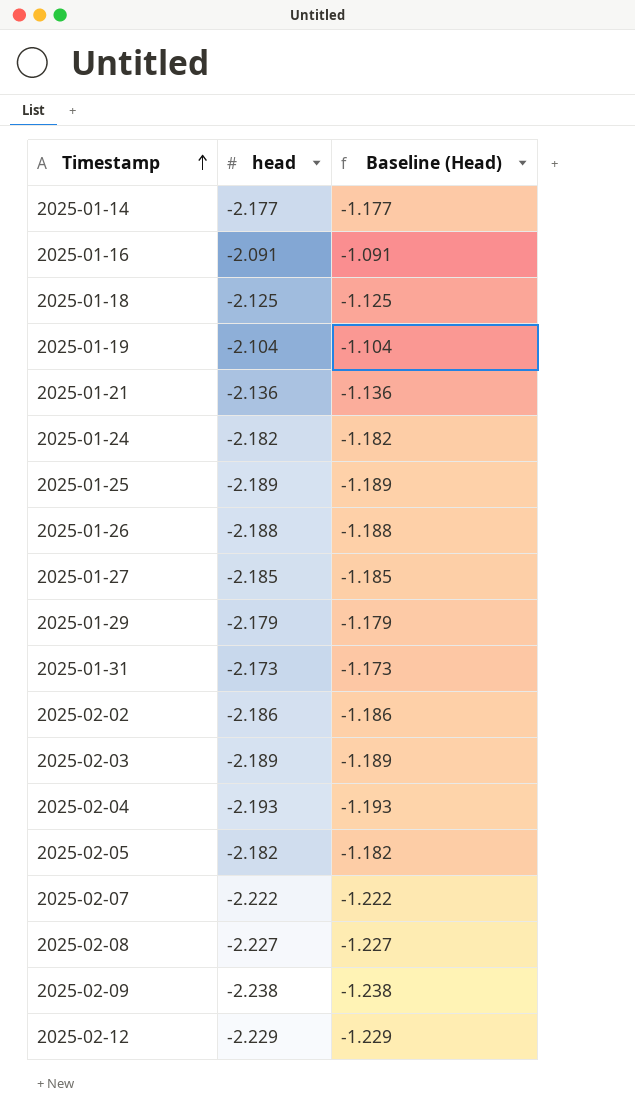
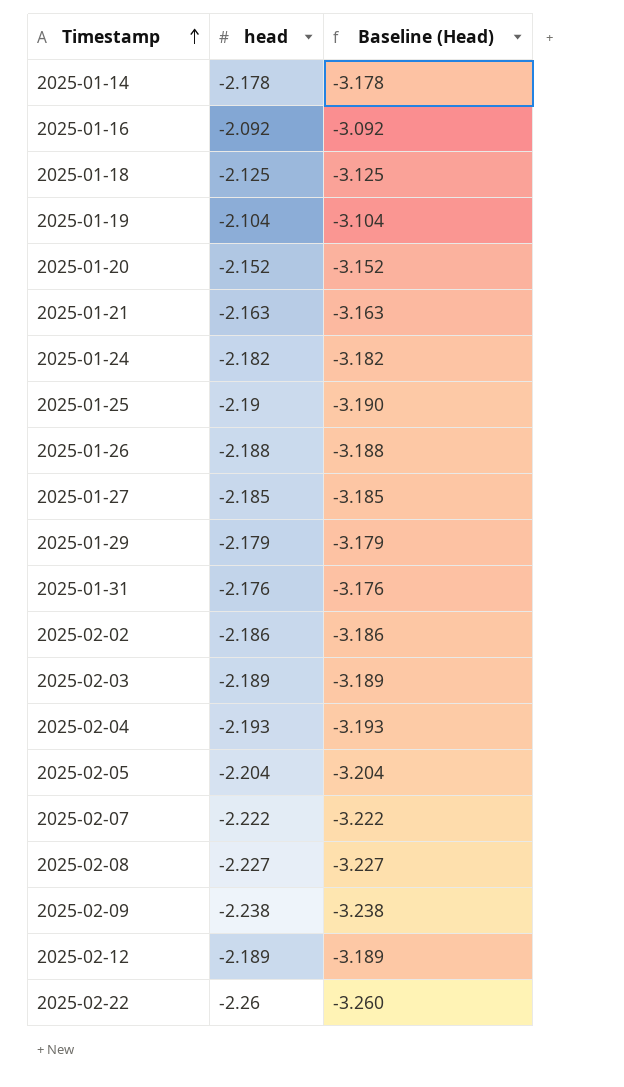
column Baseline (Head) | formula: [head] + 1 -> [head] - 1
2025-01-14 | head: -2.177 -> -2.178
2025-01-16 | head: -2.091 -> -2.092
row 2025-01-20: none -> -2.152 | -3.152
2025-01-21 | head: -2.136 -> -2.163
2025-01-25 | head: -2.189 -> -2.19
2025-01-31 | head: -2.173 -> -2.176
2025-02-05 | head: -2.182 -> -2.204
2025-02-12 | head: -2.229 -> -2.189
row 2025-02-22: none -> -2.26 | -3.260

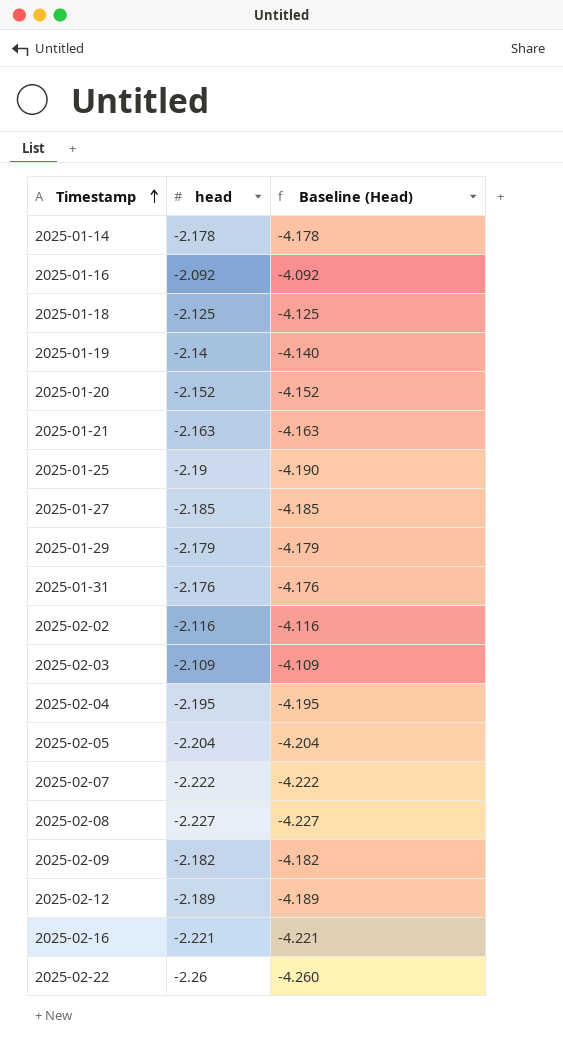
column Baseline (Head) | formula: [head] - 1 -> [head] - 2
row 2025-01-24: -2.182 | -3.182 -> none
row 2025-01-26: -2.188 | -3.188 -> none
2025-01-19 | head: -2.104 -> -2.14
2025-02-02 | head: -2.186 -> -2.116
2025-02-03 | head: -2.189 -> -2.109
2025-02-04 | head: -2.193 -> -2.195
2025-02-09 | head: -2.238 -> -2.182
row 2025-02-16: none -> -2.221 | -4.221

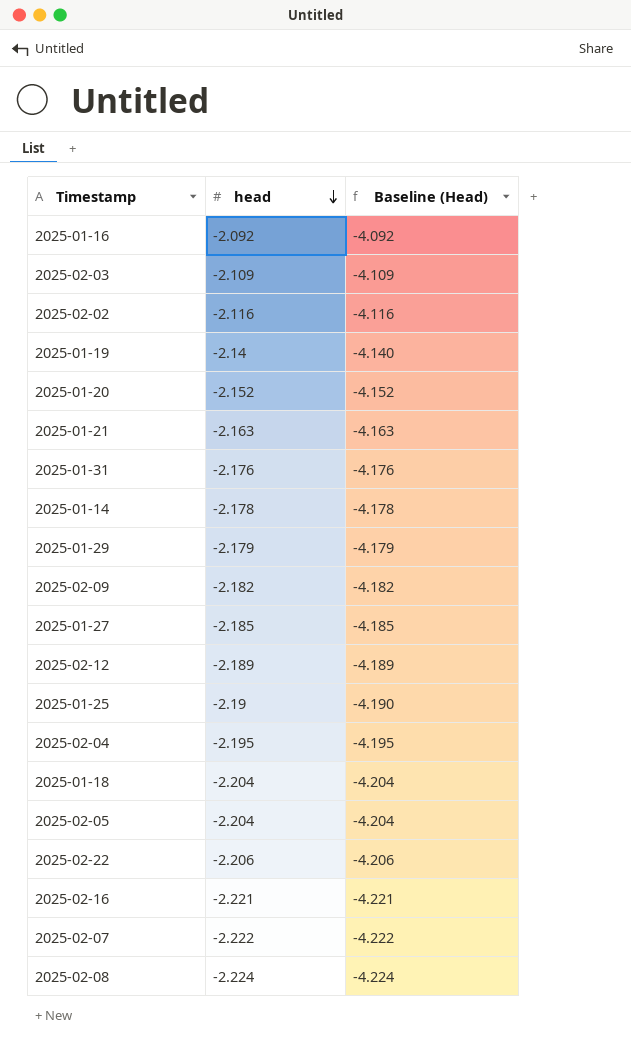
row order: Timestamp ascending -> head descending
2025-01-18 | head: -2.125 -> -2.204
2025-01-18 | Baseline (Head): -4.125 -> -4.204
2025-02-22 | head: -2.26 -> -2.206
2025-02-22 | Baseline (Head): -4.260 -> -4.206
2025-02-08 | head: -2.227 -> -2.224
2025-02-08 | Baseline (Head): -4.227 -> -4.224

